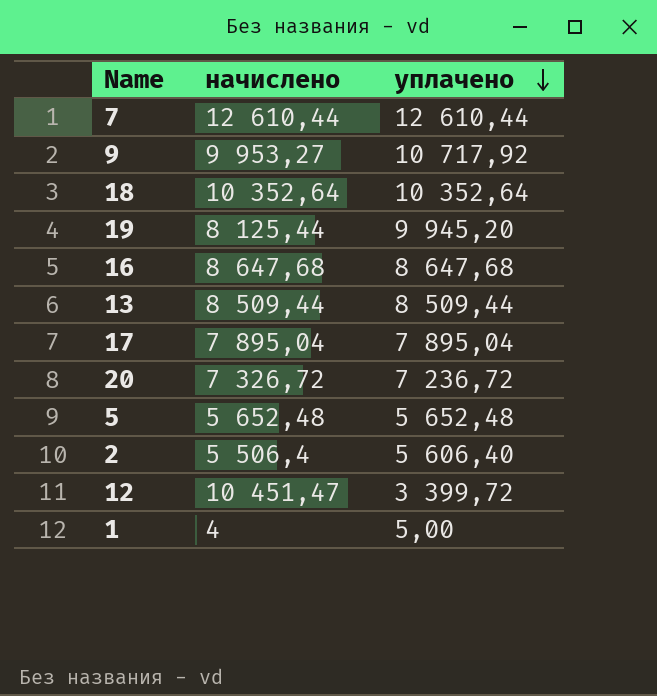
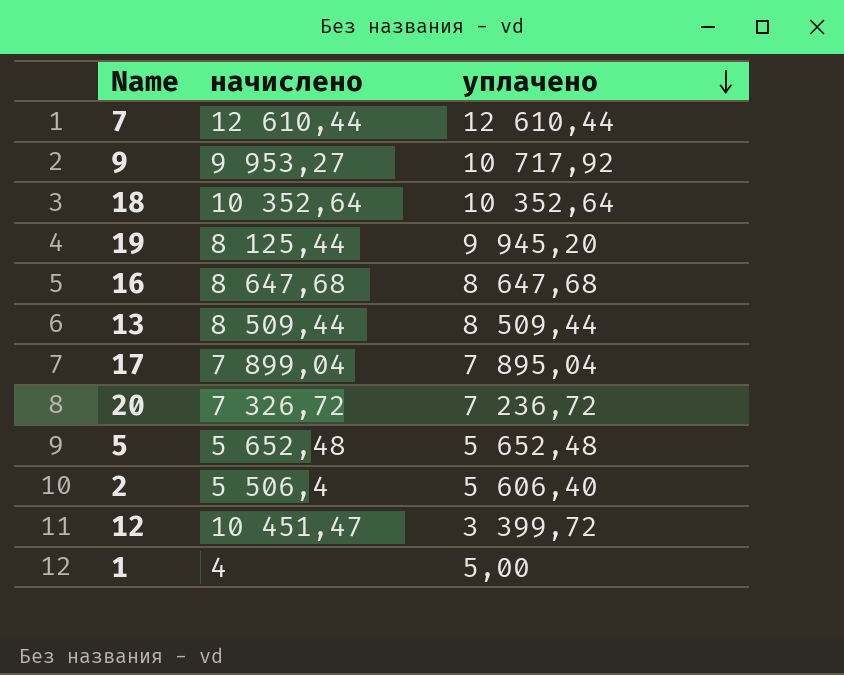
17 | начислено: 7 895,04 -> 7 899,04

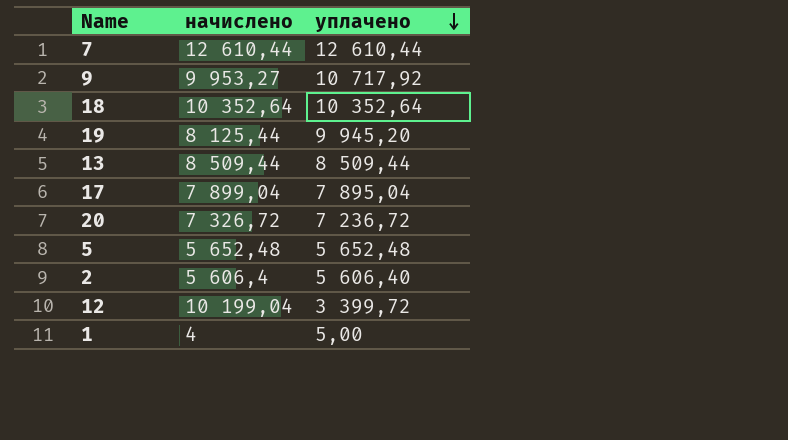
row 16: 8 647,68 | 8 647,68 -> none
2 | начислено: 5 506,4 -> 5 606,4
12 | начислено: 10 451,47 -> 10 199,04

